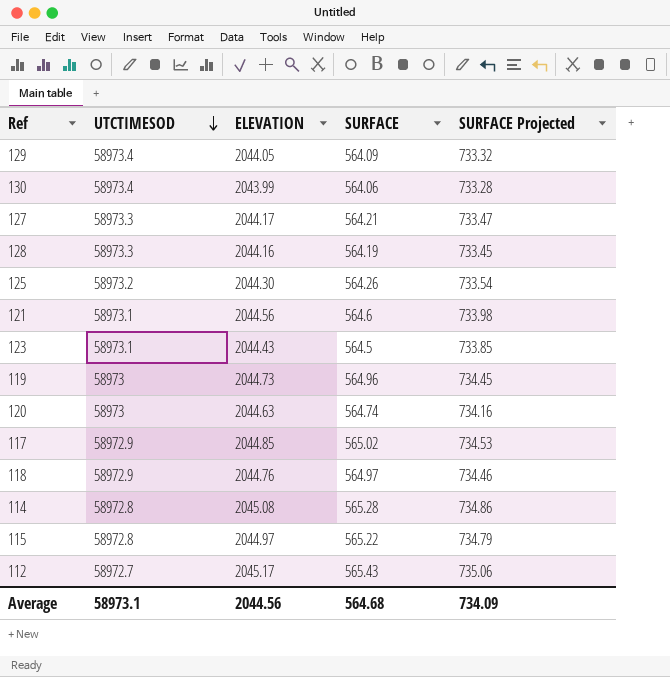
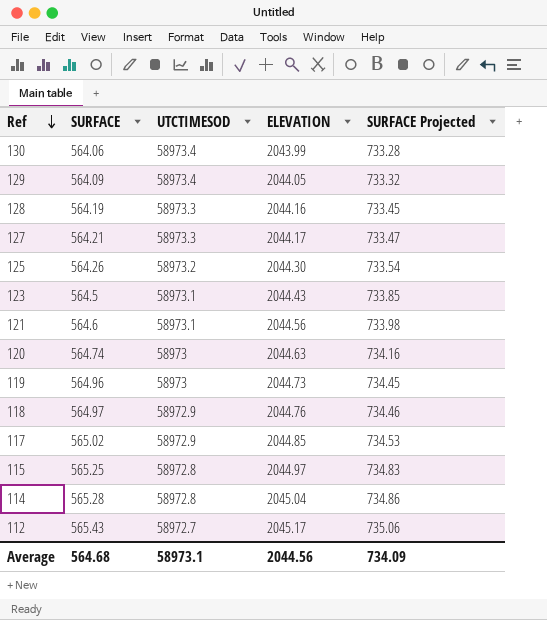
row order: UTCTIMESOD descending -> Ref descending
column SURFACE | position: 4 -> 2
115 | SURFACE: 565.22 -> 565.25
115 | SURFACE Projected: 734.79 -> 734.83
114 | ELEVATION: 2045.08 -> 2045.04

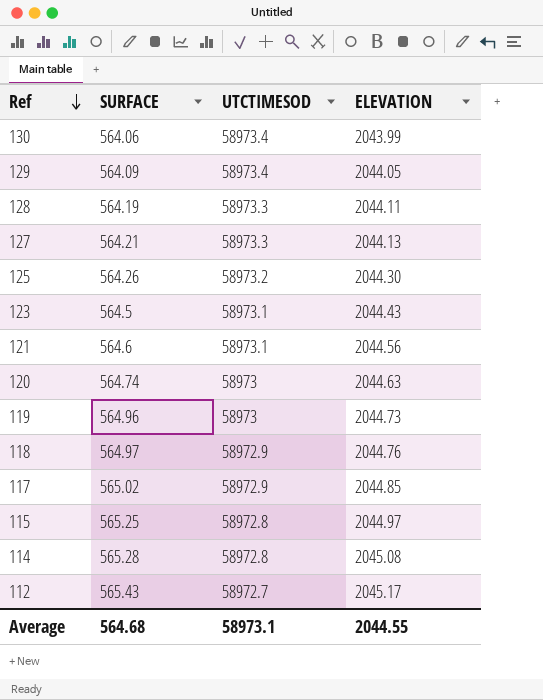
column SURFACE Projected | formula: [SURFACE] * 1.3 -> none
128 | ELEVATION: 2044.16 -> 2044.11
127 | ELEVATION: 2044.17 -> 2044.13
114 | ELEVATION: 2045.04 -> 2045.08
Average | ELEVATION: 2044.56 -> 2044.55

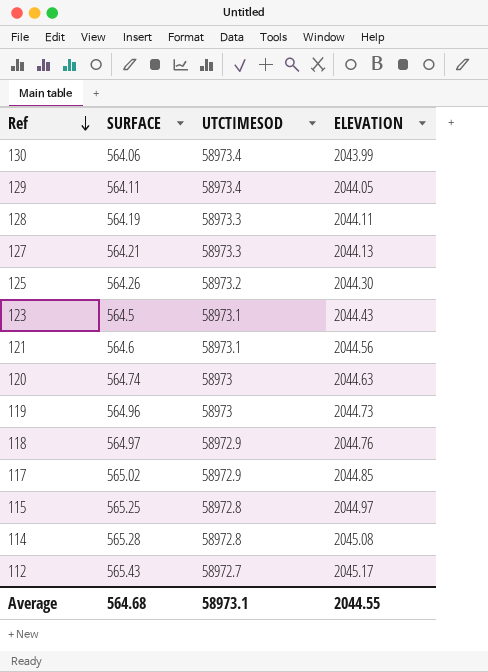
129 | SURFACE: 564.09 -> 564.11

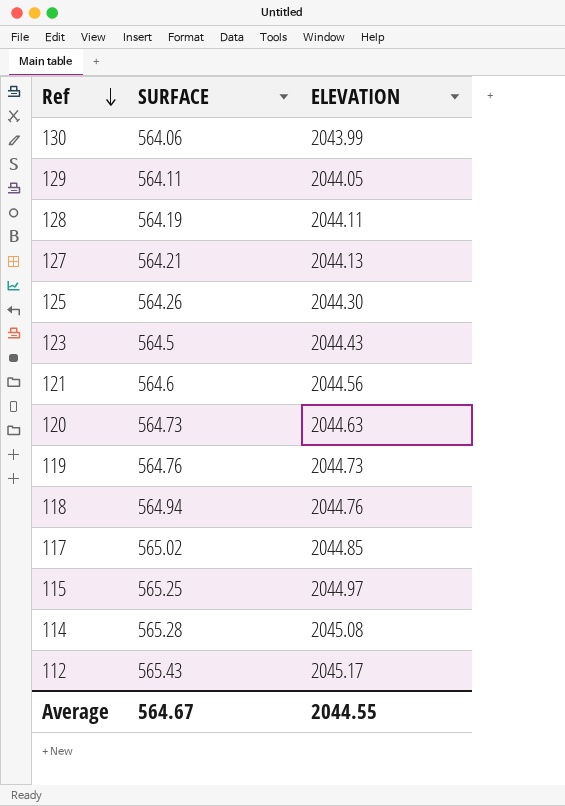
column UTCTIMESOD | position: 3 -> none
120 | SURFACE: 564.74 -> 564.73
119 | SURFACE: 564.96 -> 564.76
118 | SURFACE: 564.97 -> 564.94
Average | SURFACE: 564.68 -> 564.67

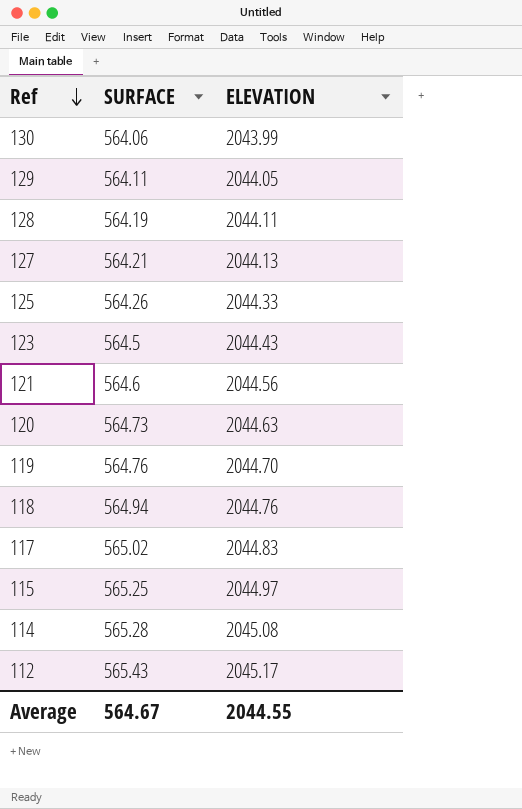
125 | ELEVATION: 2044.30 -> 2044.33
119 | ELEVATION: 2044.73 -> 2044.70
117 | ELEVATION: 2044.85 -> 2044.83

